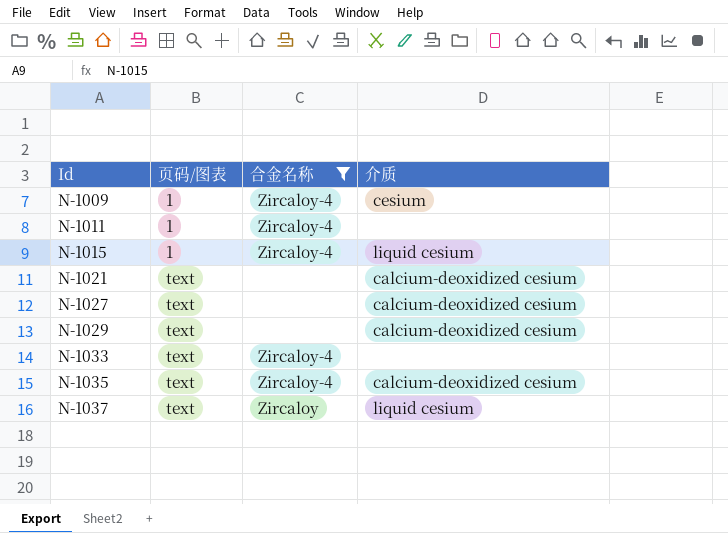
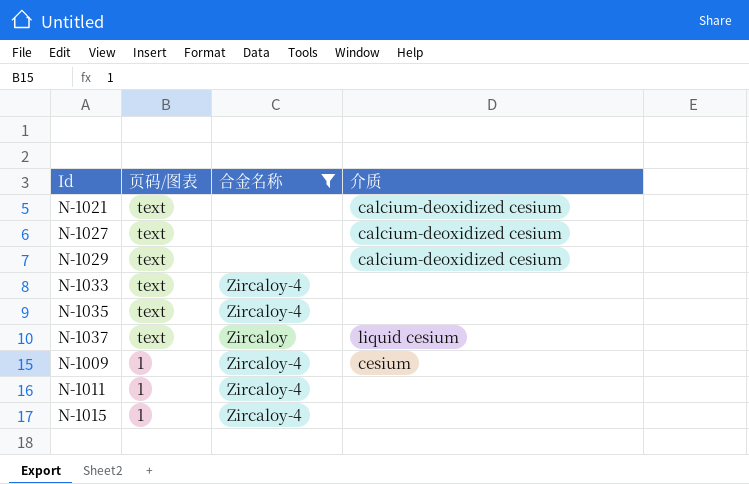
row order: Id ascending -> 页码/图表 descending
N-1035 | 介质: calcium-deoxidized cesium -> none
N-1015 | 介质: liquid cesium -> none

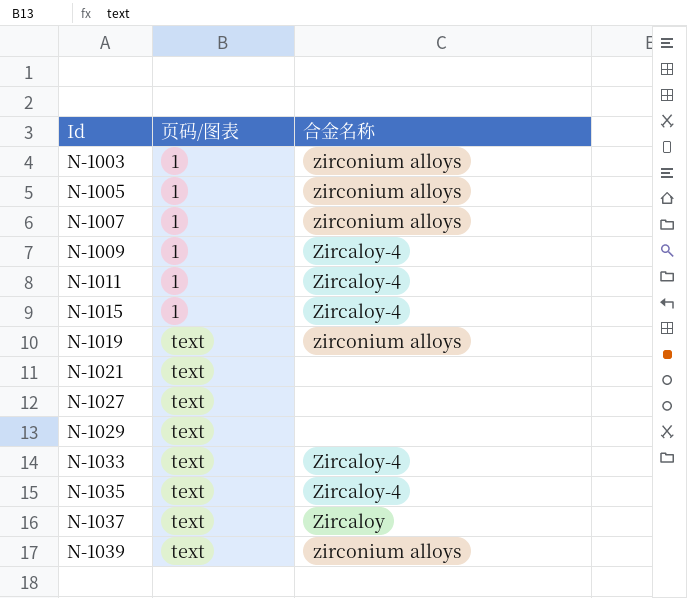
filter: 合金名称 != zirconium alloys -> none
row order: 页码/图表 descending -> Id ascending
column 介质 | position: 4 -> none

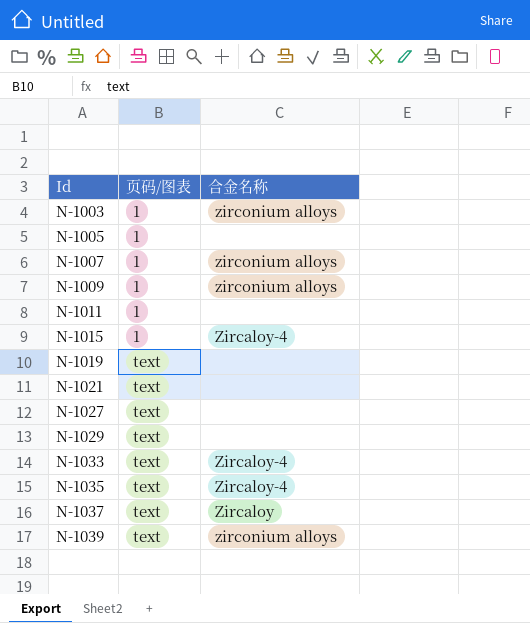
N-1005 | 合金名称: zirconium alloys -> none
N-1009 | 合金名称: Zircaloy-4 -> zirconium alloys
N-1011 | 合金名称: Zircaloy-4 -> none
N-1019 | 合金名称: zirconium alloys -> none

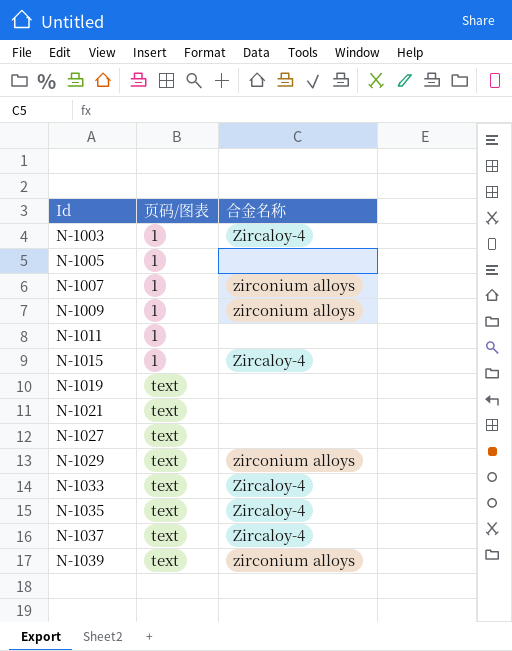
N-1003 | 合金名称: zirconium alloys -> Zircaloy-4
N-1029 | 合金名称: none -> zirconium alloys
N-1037 | 合金名称: Zircaloy -> Zircaloy-4

